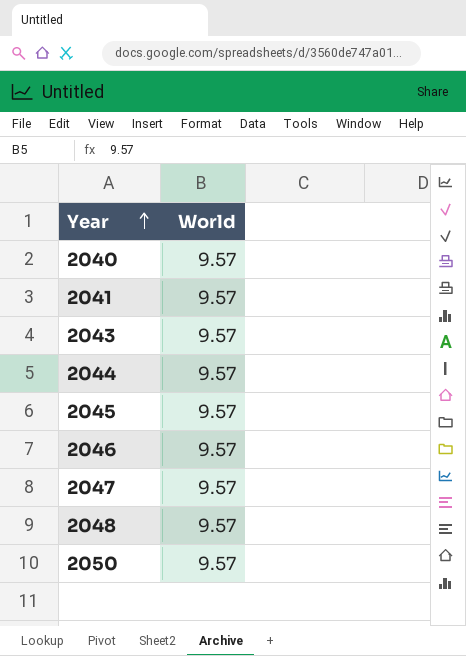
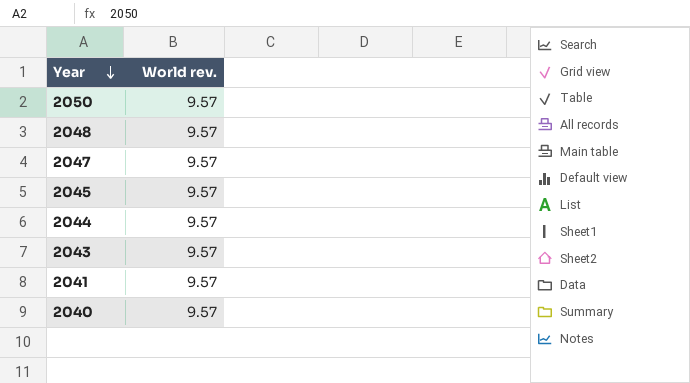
row order: Year ascending -> Year descending
column name: World -> World rev.
row 2046: 9.57 -> none

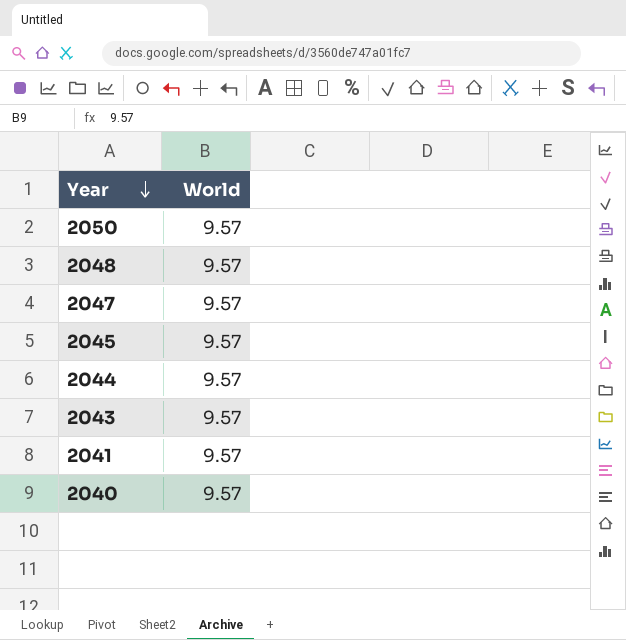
column name: World rev. -> World

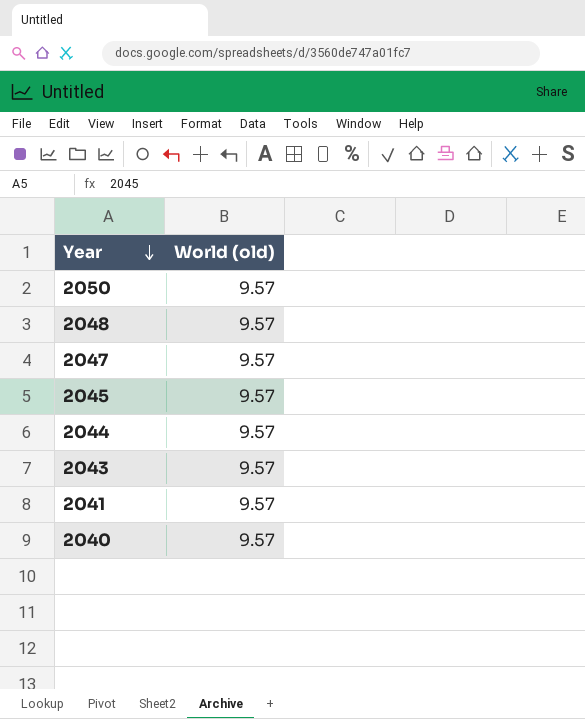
column name: World -> World (old)

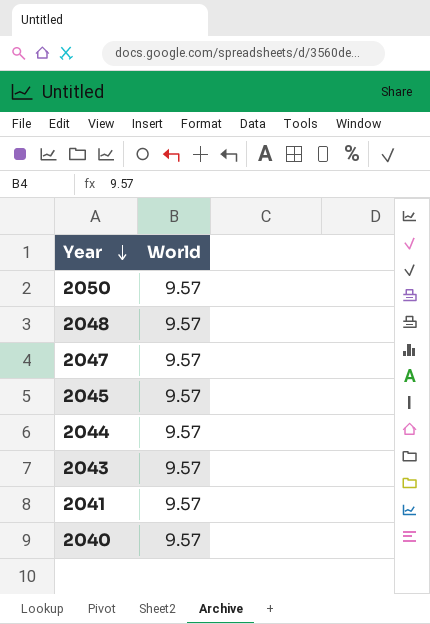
column name: World (old) -> World

